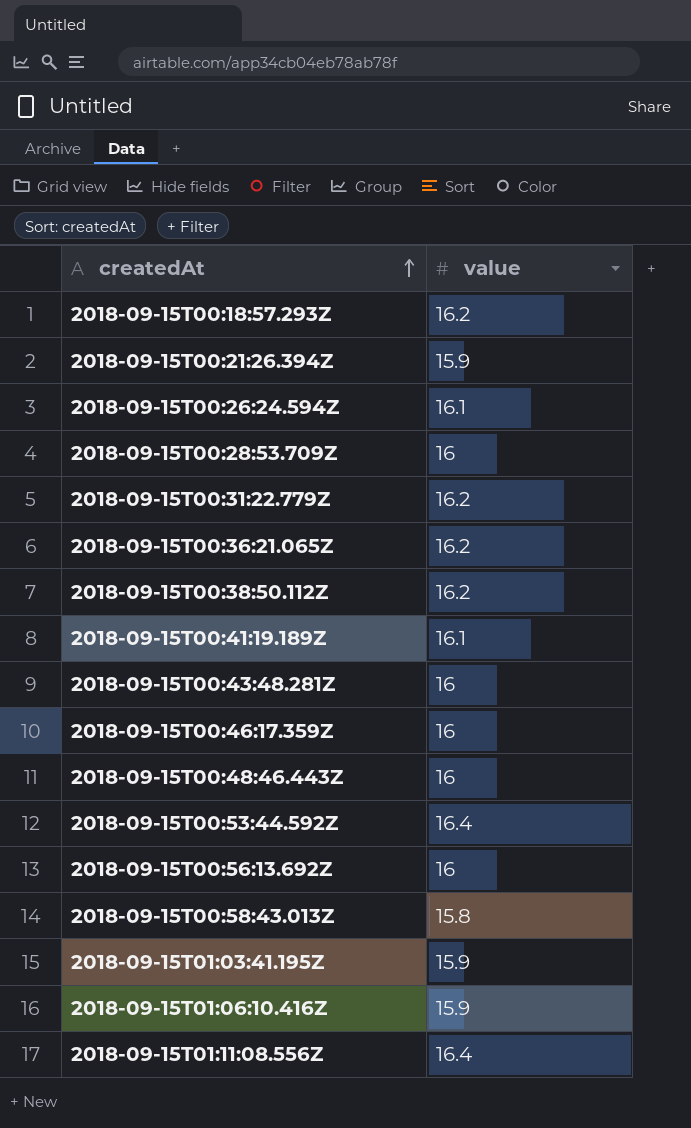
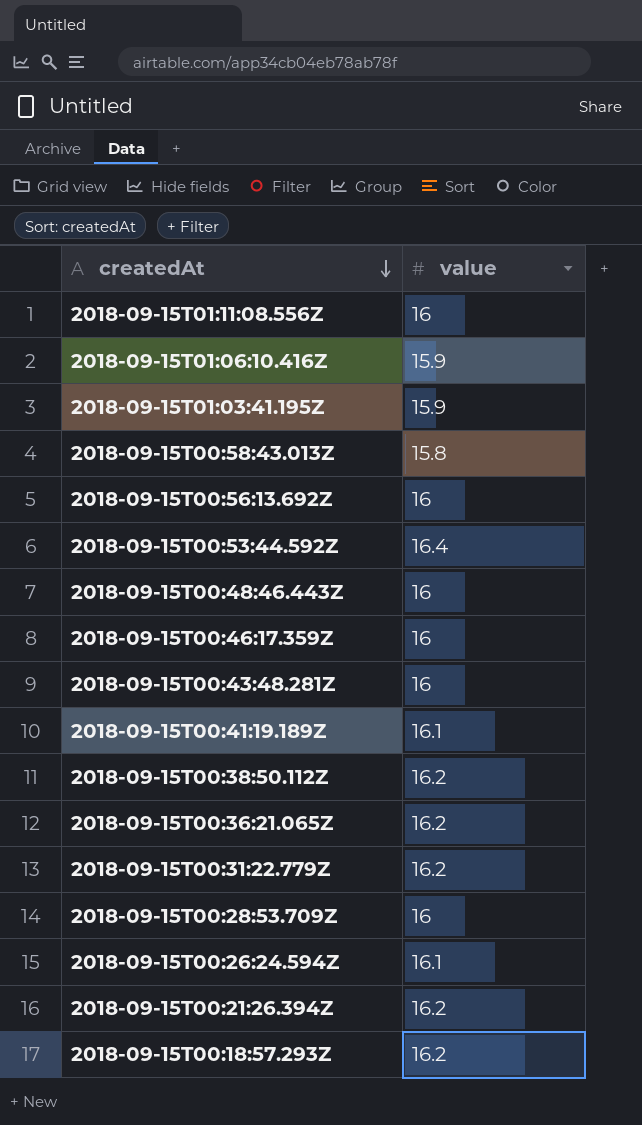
row order: createdAt ascending -> createdAt descending
2018-09-15T01:11:08.556Z | value: 16.4 -> 16
2018-09-15T00:21:26.394Z | value: 15.9 -> 16.2

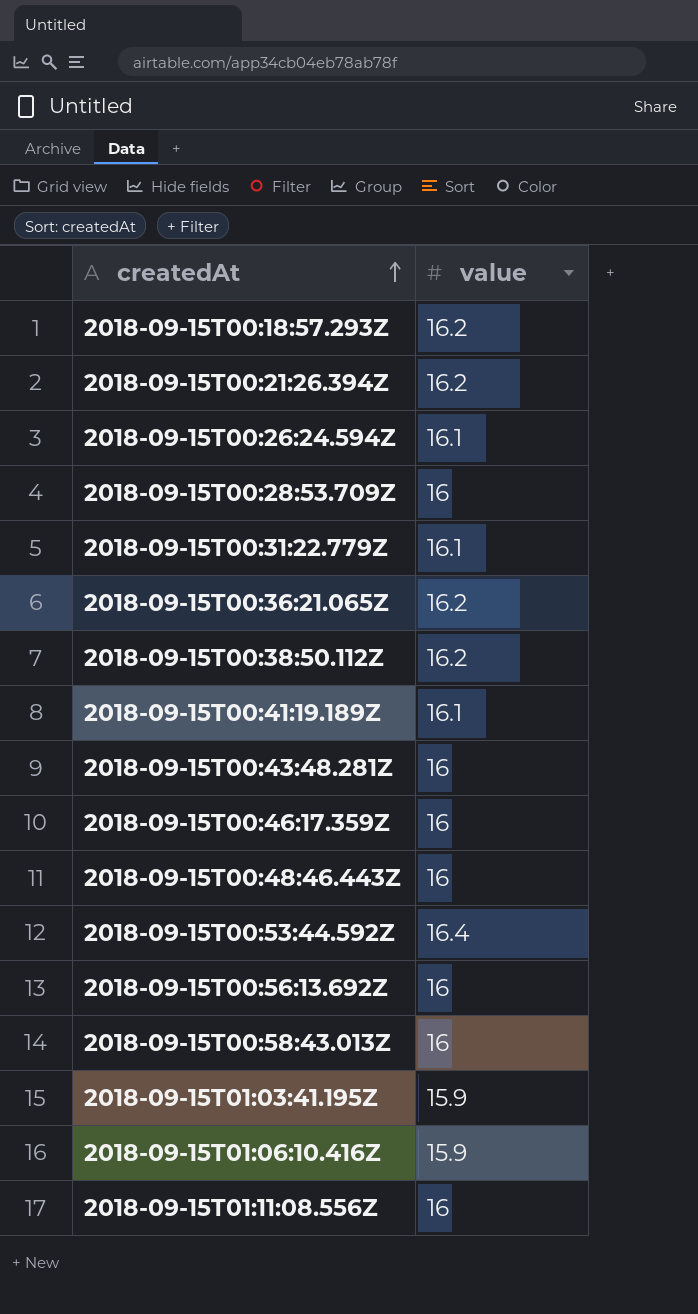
row order: createdAt descending -> createdAt ascending
2018-09-15T00:31:22.779Z | value: 16.2 -> 16.1
2018-09-15T00:58:43.013Z | value: 15.8 -> 16

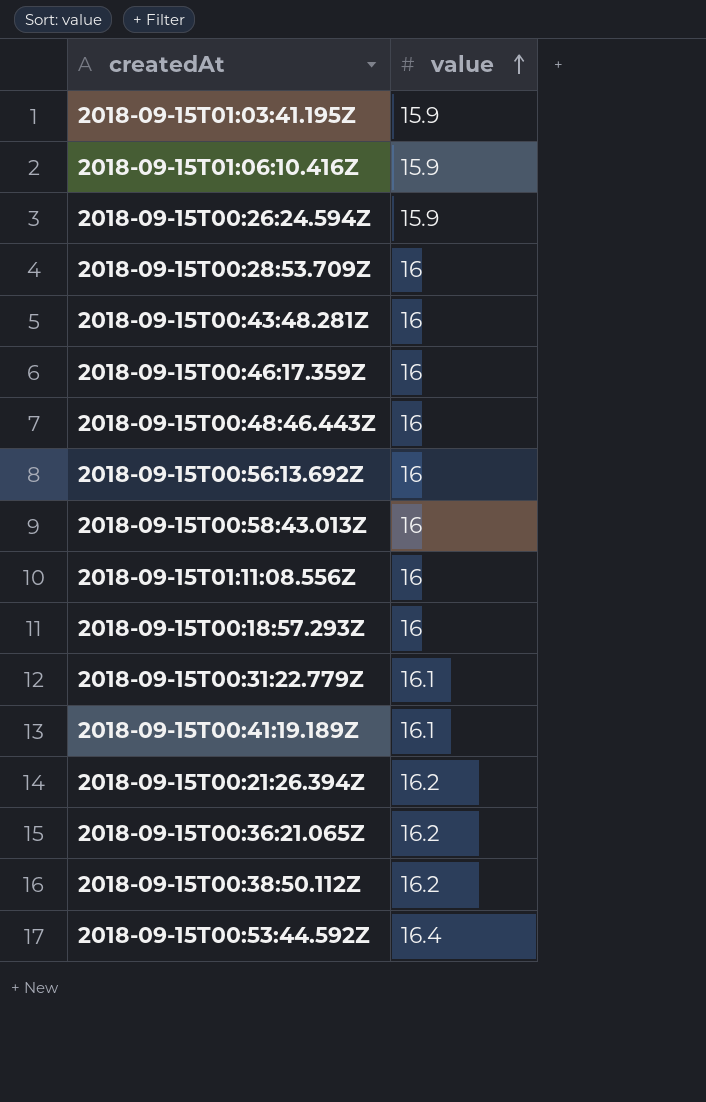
row order: createdAt ascending -> value ascending
2018-09-15T00:26:24.594Z | value: 16.1 -> 15.9
2018-09-15T00:18:57.293Z | value: 16.2 -> 16

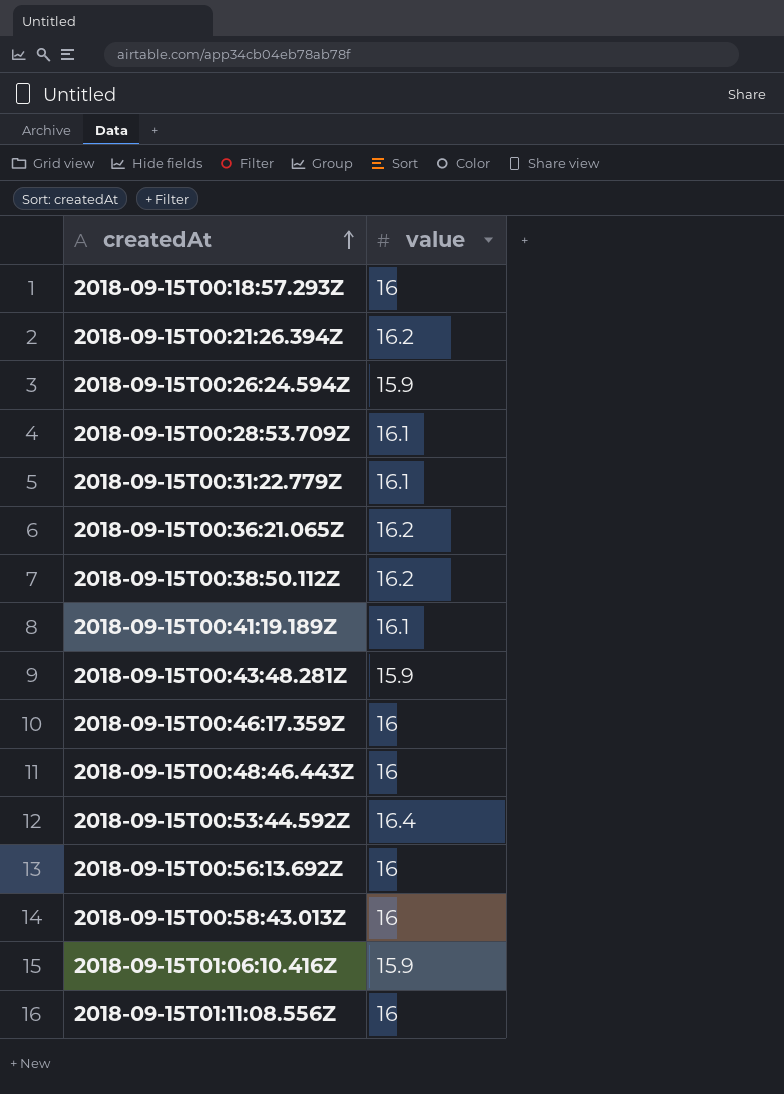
row order: value ascending -> createdAt ascending
row 2018-09-15T01:03:41.195Z: 15.9 -> none
2018-09-15T00:28:53.709Z | value: 16 -> 16.1
2018-09-15T00:43:48.281Z | value: 16 -> 15.9

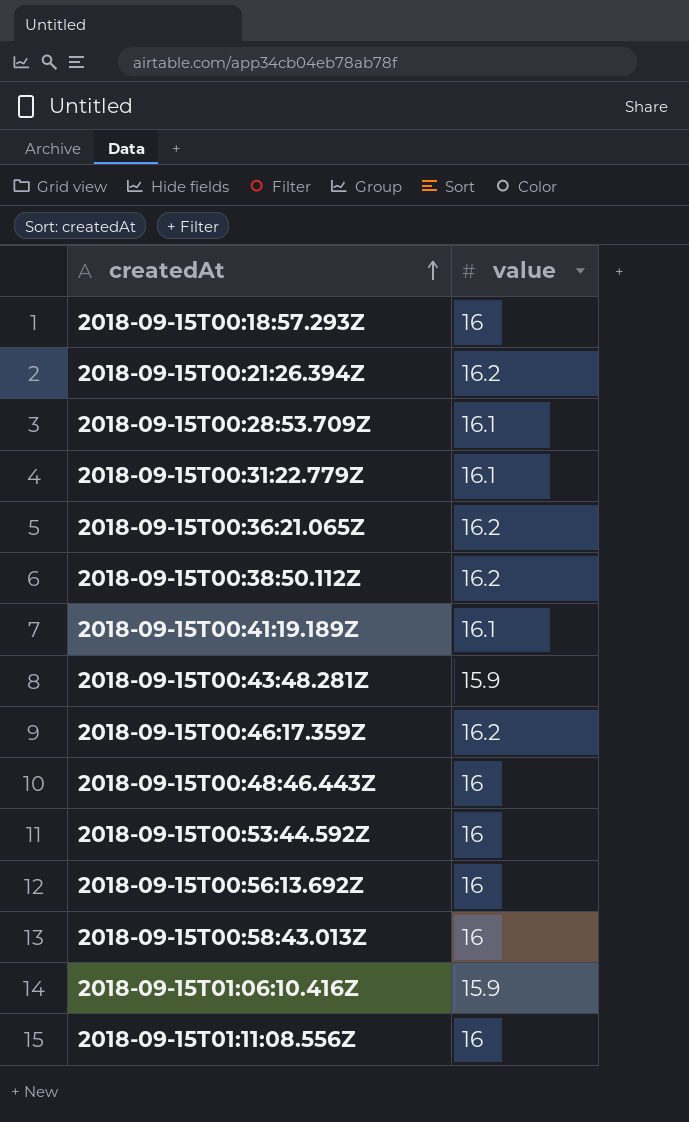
row 2018-09-15T00:26:24.594Z: 15.9 -> none
2018-09-15T00:46:17.359Z | value: 16 -> 16.2
2018-09-15T00:53:44.592Z | value: 16.4 -> 16

